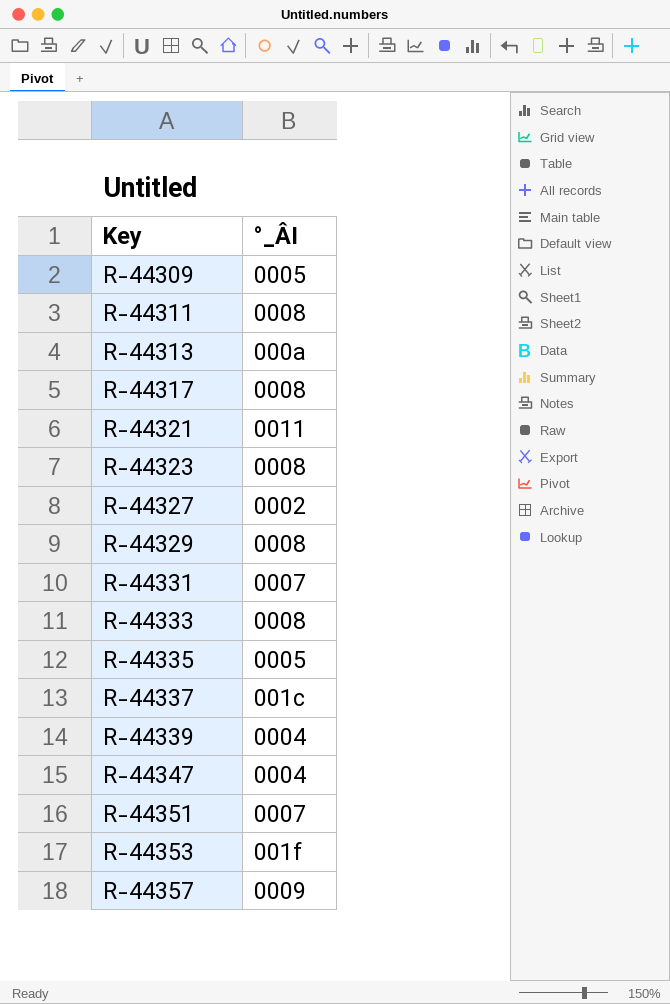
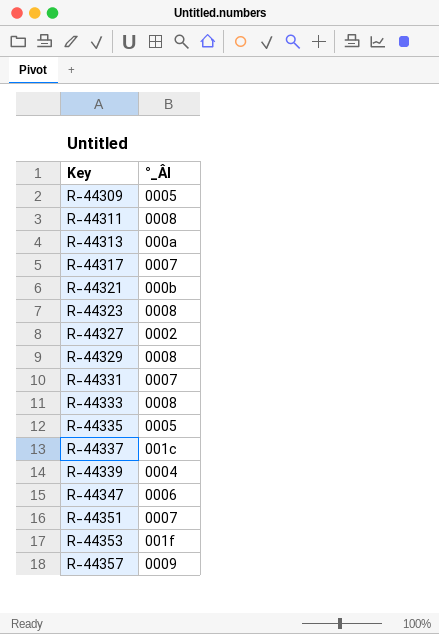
R-44317 | °_ÂI: 0008 -> 0007
R-44321 | °_ÂI: 0011 -> 000b
R-44347 | °_ÂI: 0004 -> 0006

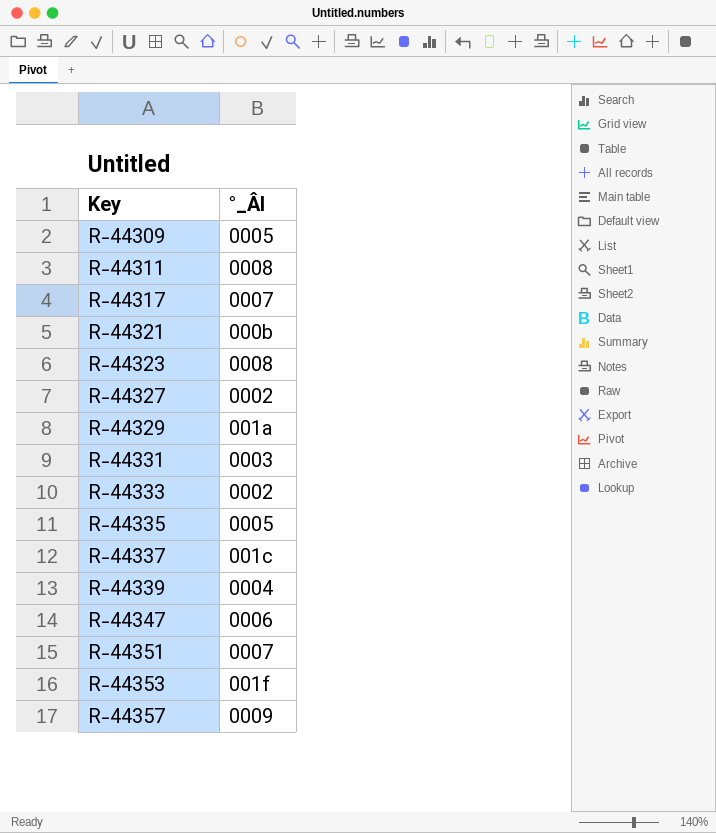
row R-44313: 000a -> none
R-44329 | °_ÂI: 0008 -> 001a
R-44331 | °_ÂI: 0007 -> 0003
R-44333 | °_ÂI: 0008 -> 0002

